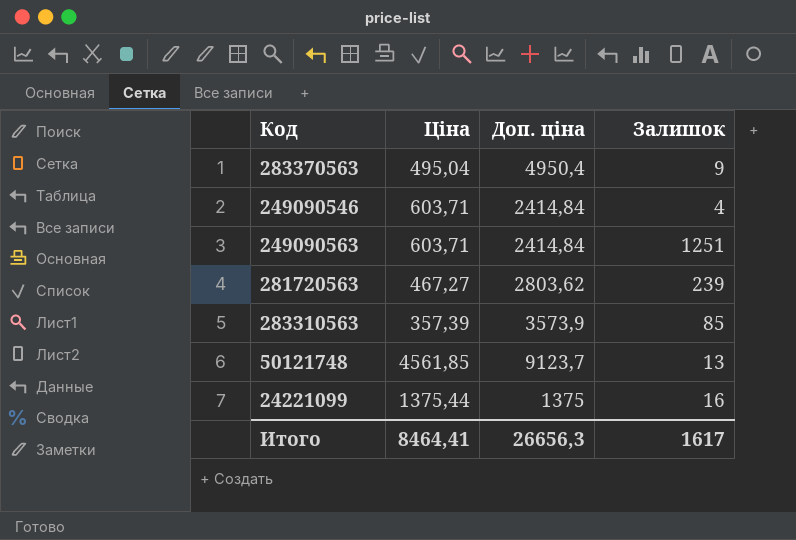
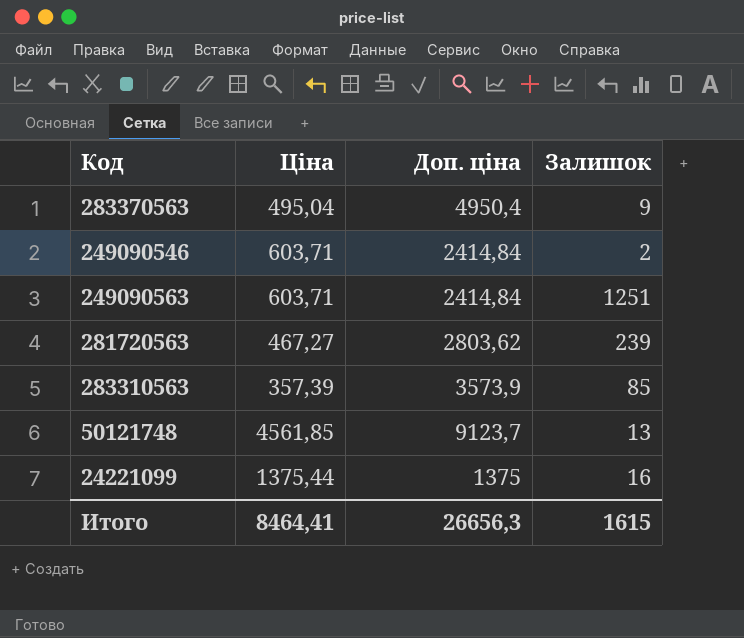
249090546 | Залишок: 4 -> 2
Итого | Залишок: 1617 -> 1615

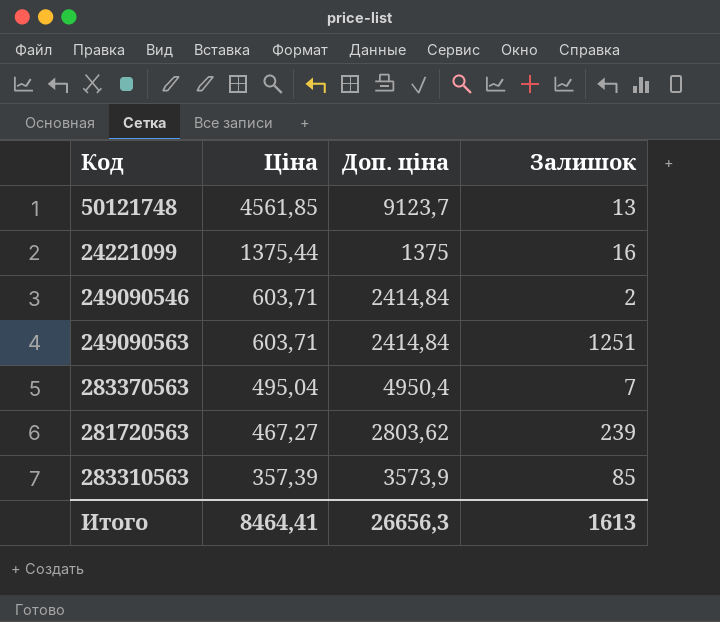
row order: none -> Ціна descending
283370563 | Залишок: 9 -> 7
Итого | Залишок: 1615 -> 1613

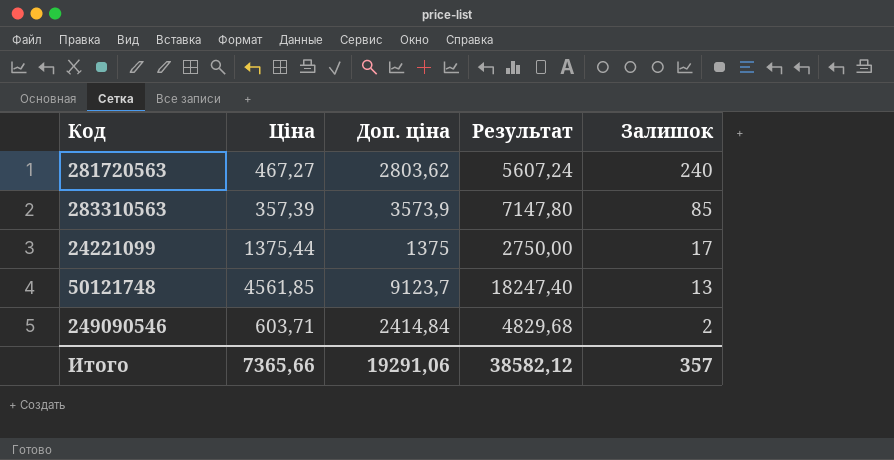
row order: Ціна descending -> Залишок descending
column Результат | formula: none -> [Доп. ціна] * 2
row 249090563: 603,71 | 2414,84 | 1251 -> none
row 283370563: 495,04 | 4950,4 | 7 -> none
281720563 | Залишок: 239 -> 240
24221099 | Залишок: 16 -> 17
Итого | Ціна: 8464,41 -> 7365,66
Итого | Доп. ціна: 26656,3 -> 19291,06
Итого | Залишок: 1613 -> 357

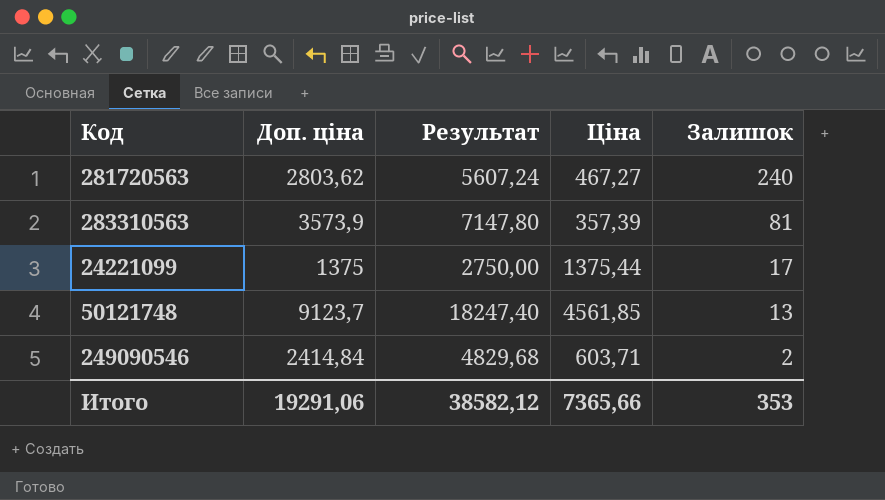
column Ціна | position: 2 -> 4
283310563 | Залишок: 85 -> 81
Итого | Залишок: 357 -> 353

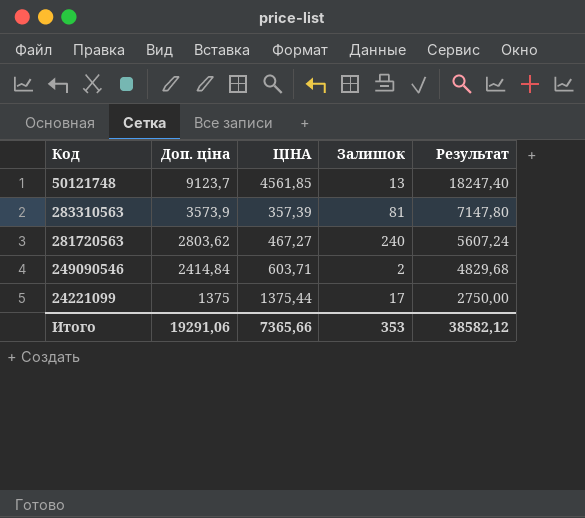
row order: Залишок descending -> Доп. ціна descending
column name: Ціна -> ЦІНА
column Результат | position: 3 -> 5

